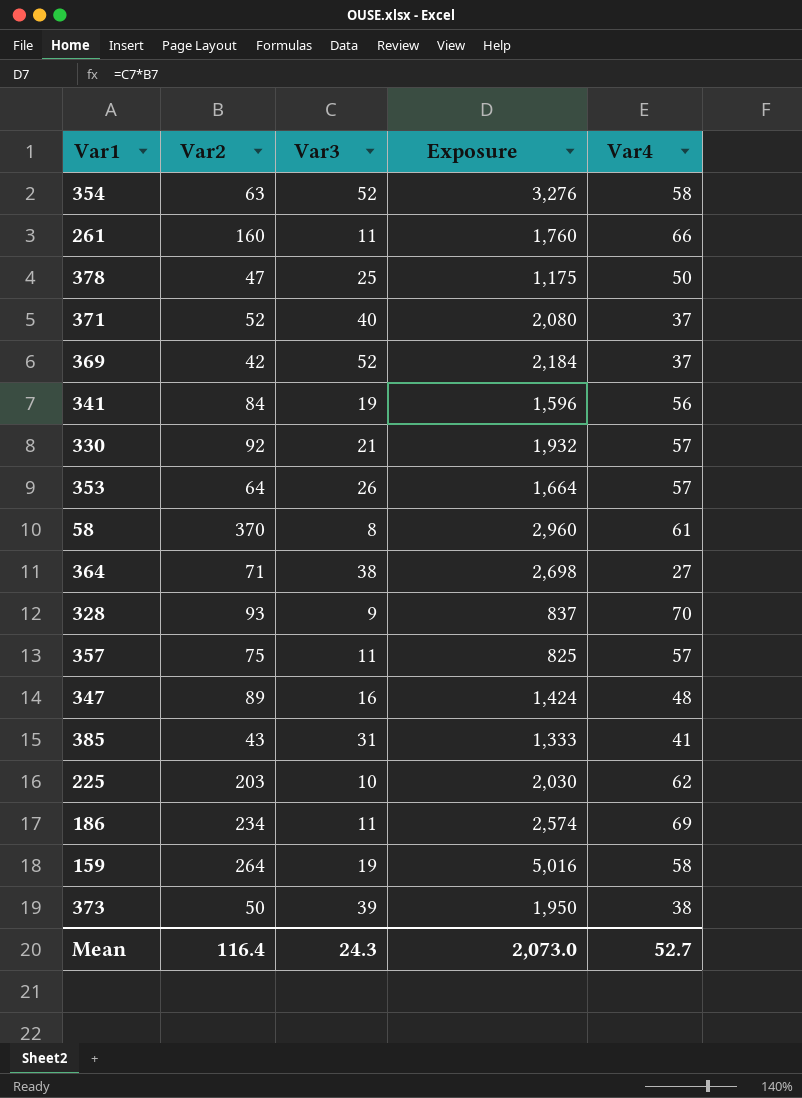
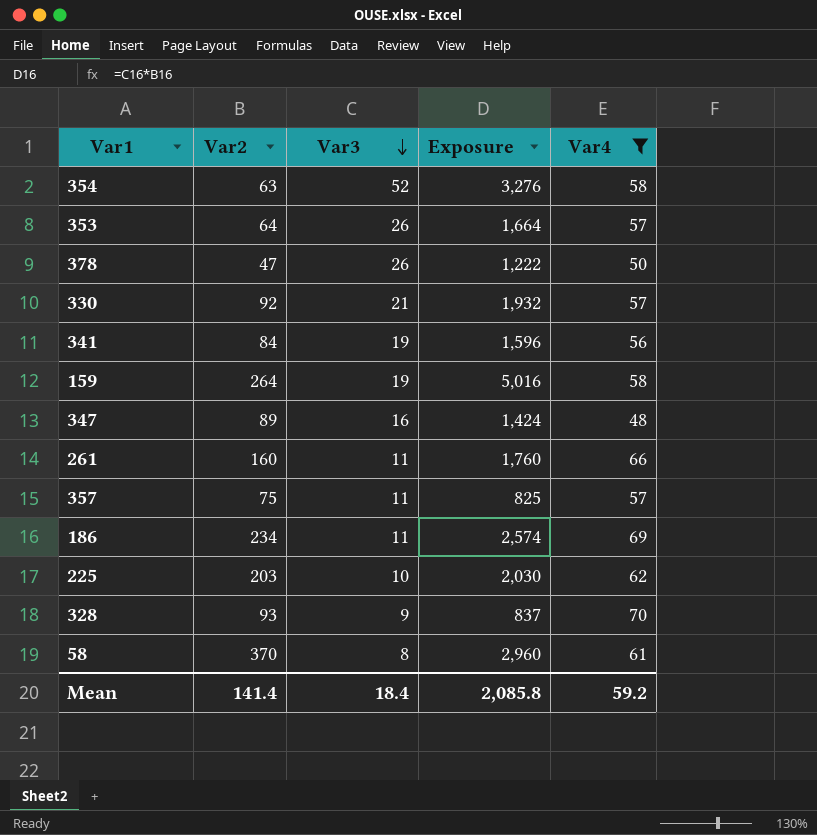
filter: none -> Var4 >= 48
row order: none -> Var3 descending
378 | Var3: 25 -> 26
378 | Exposure: 1,175 -> 1,222
Mean | Var2: 116.4 -> 141.4
Mean | Var3: 24.3 -> 18.4
Mean | Exposure: 2,073.0 -> 2,085.8
Mean | Var4: 52.7 -> 59.2

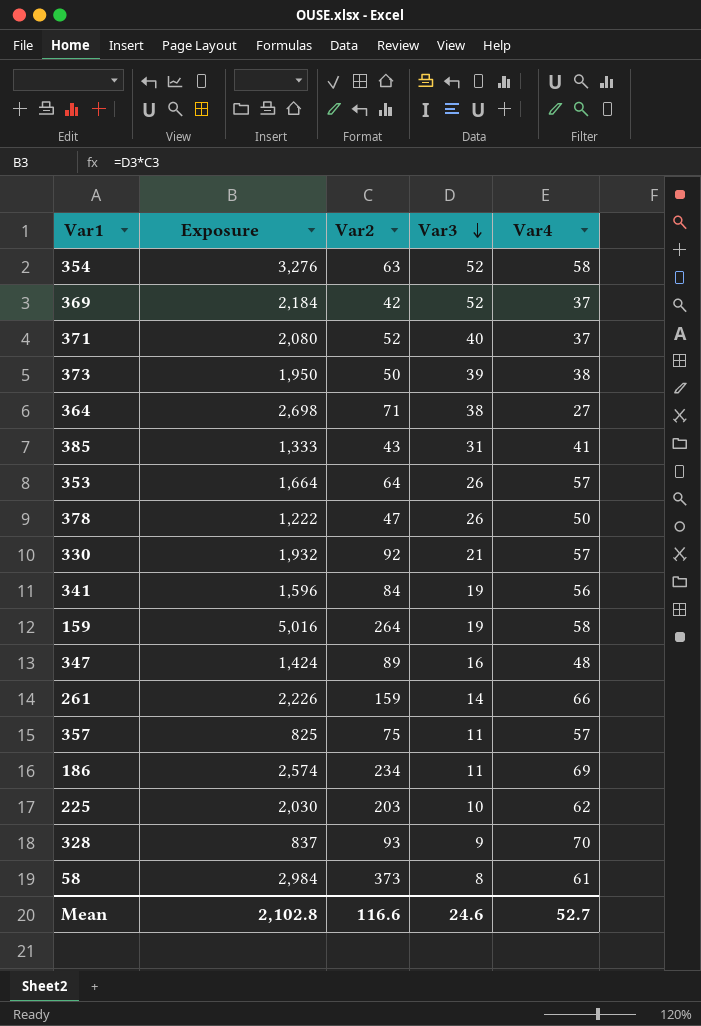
filter: Var4 >= 48 -> none
column Exposure | position: 4 -> 2
261 | Exposure: 1,760 -> 2,226
261 | Var2: 160 -> 159
261 | Var3: 11 -> 14
58 | Exposure: 2,960 -> 2,984
58 | Var2: 370 -> 373
Mean | Exposure: 2,085.8 -> 2,102.8
Mean | Var2: 141.4 -> 116.6
Mean | Var3: 18.4 -> 24.6
Mean | Var4: 59.2 -> 52.7

